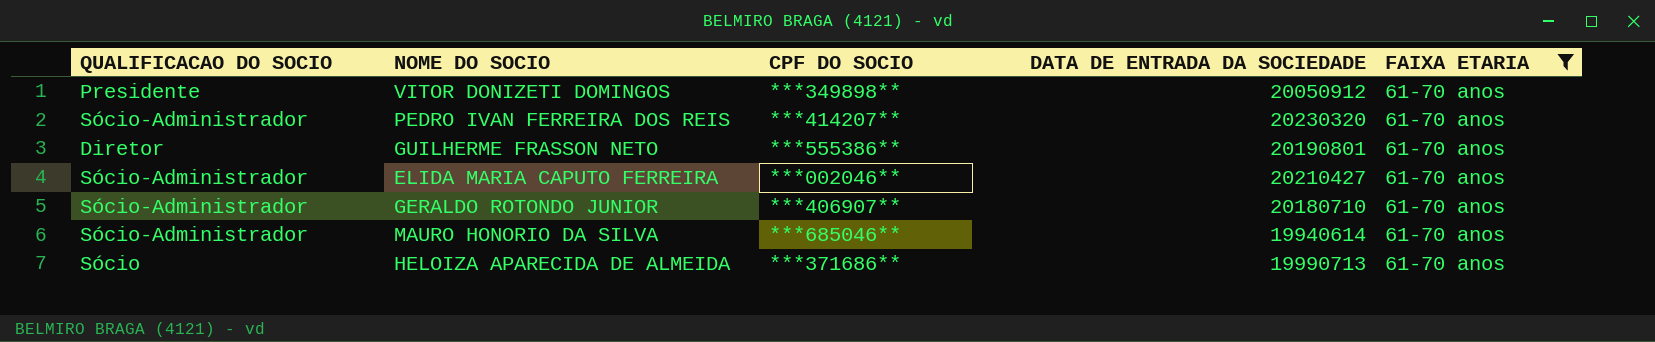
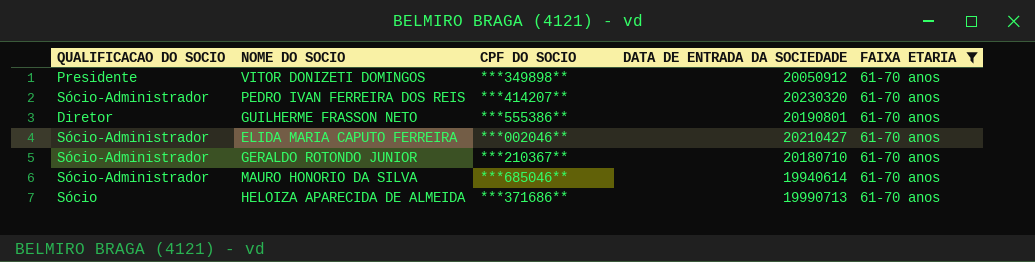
GERALDO ROTONDO JUNIOR | CPF DO SOCIO: ***406907** -> ***210367**

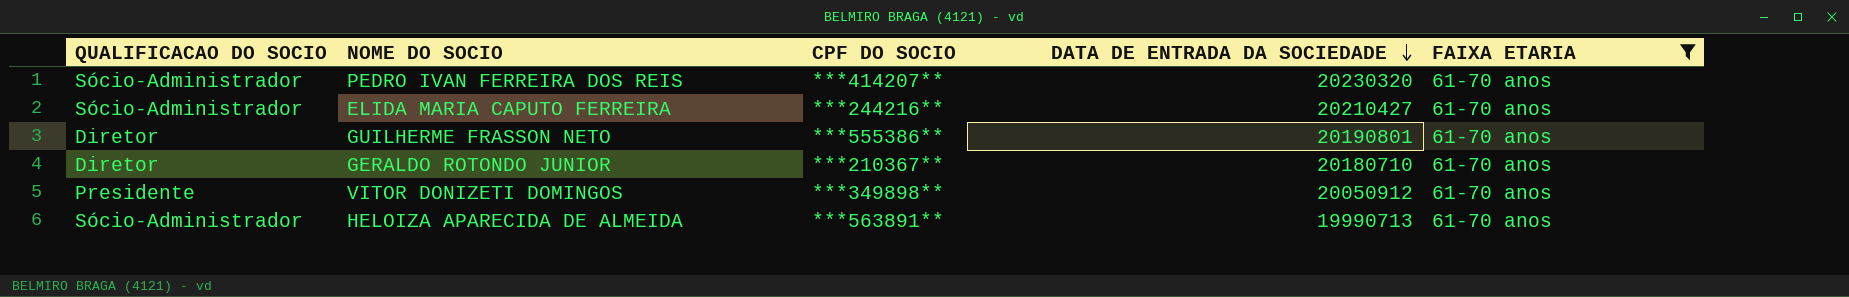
row order: none -> DATA DE ENTRADA DA SOCIEDADE descending
row MAURO HONORIO DA SILVA: Sócio-Administrador | ***685046** | 19940614 | 61-70 anos -> none
ELIDA MARIA CAPUTO FERREIRA | CPF DO SOCIO: ***002046** -> ***244216**
GERALDO ROTONDO JUNIOR | QUALIFICACAO DO SOCIO: Sócio-Administrador -> Diretor
HELOIZA APARECIDA DE ALMEIDA | QUALIFICACAO DO SOCIO: Sócio -> Sócio-Administrador
HELOIZA APARECIDA DE ALMEIDA | CPF DO SOCIO: ***371686** -> ***563891**

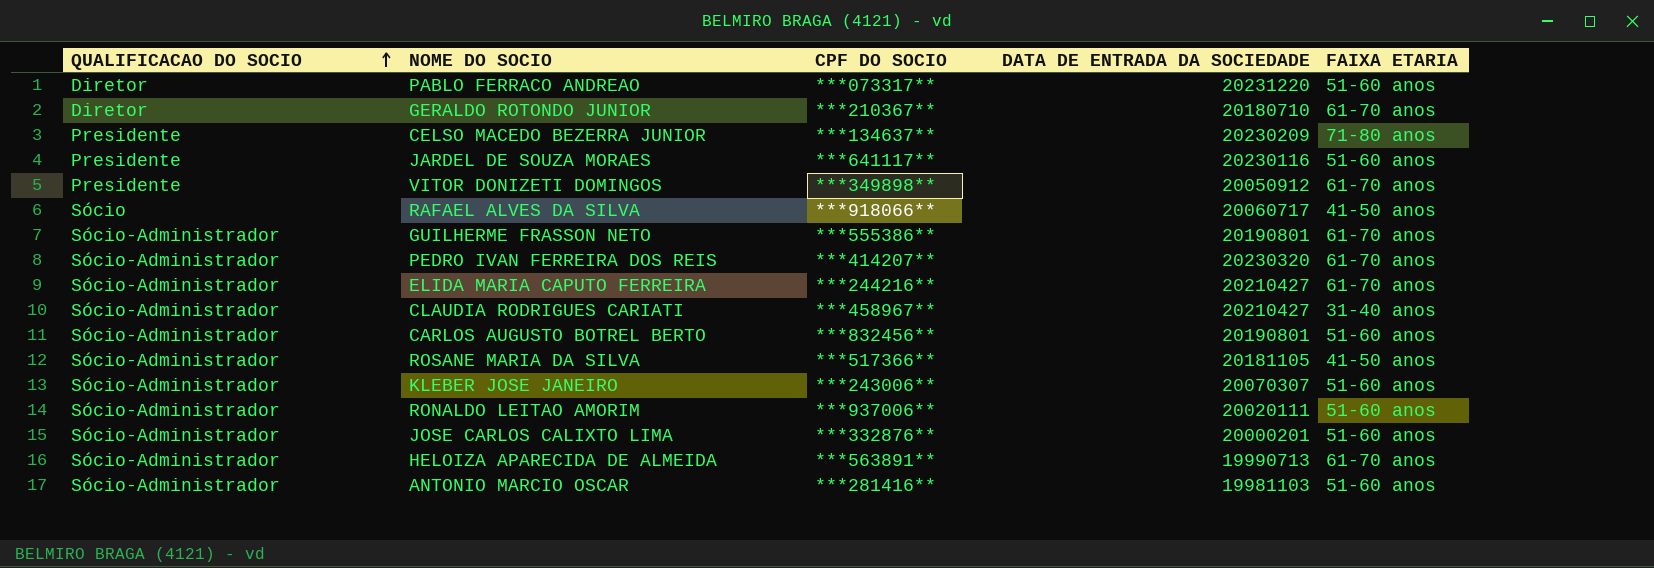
filter: FAIXA ETARIA = 61-70 anos -> none
row order: DATA DE ENTRADA DA SOCIEDADE descending -> QUALIFICACAO DO SOCIO ascending
GUILHERME FRASSON NETO | QUALIFICACAO DO SOCIO: Diretor -> Sócio-Administrador

